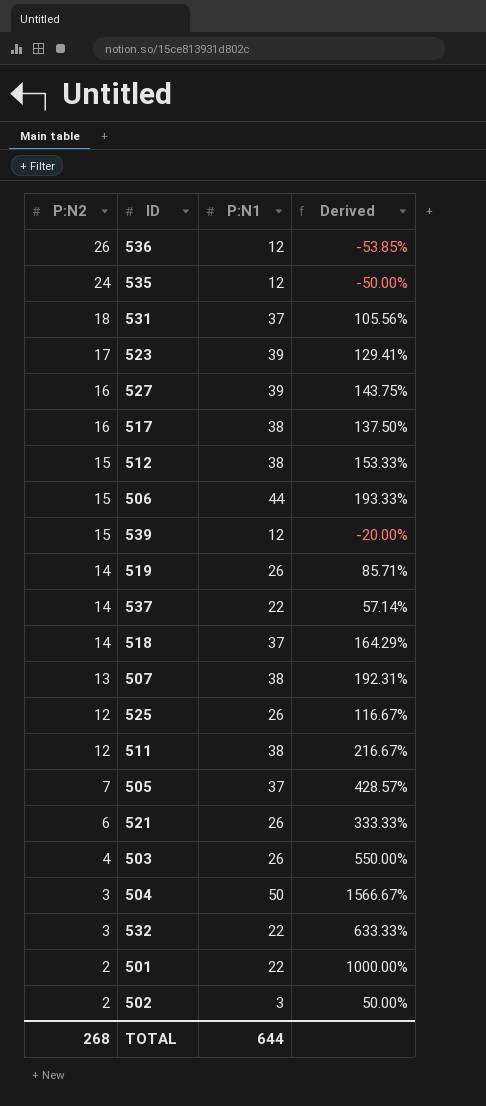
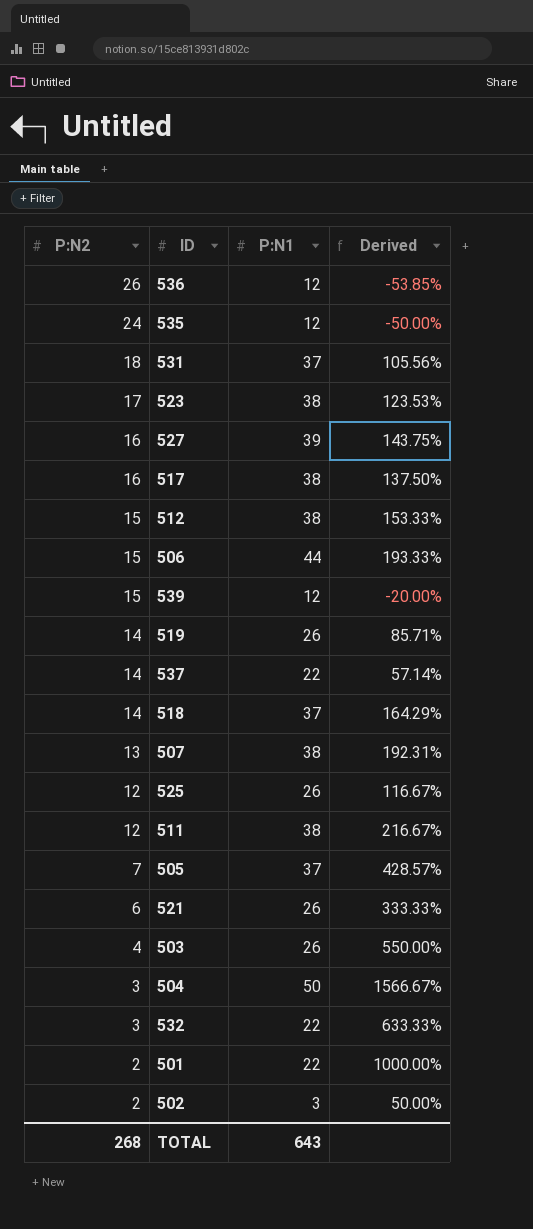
523 | P:N1: 39 -> 38
523 | Derived: 129.41% -> 123.53%
TOTAL | P:N1: 644 -> 643

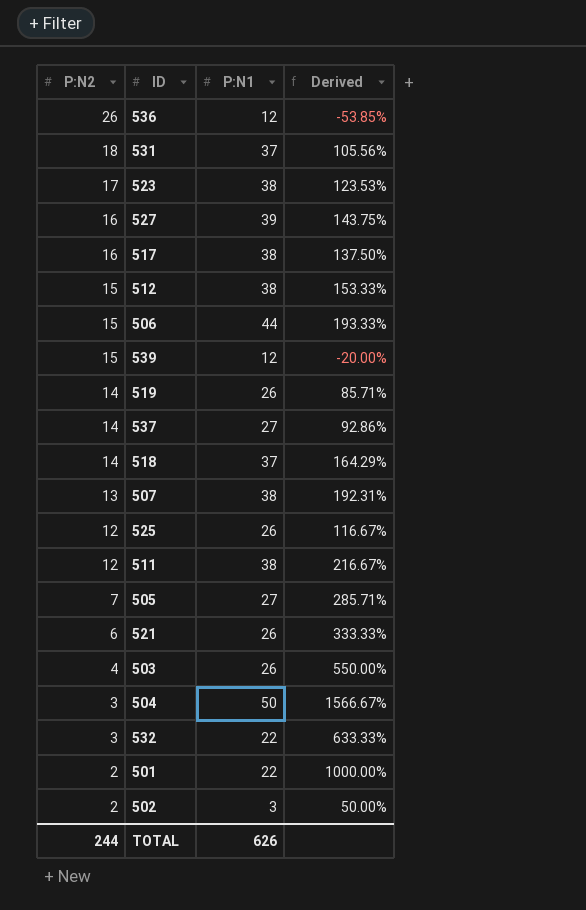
row 535: 24 | 12 | -50.00% -> none
537 | P:N1: 22 -> 27
537 | Derived: 57.14% -> 92.86%
505 | P:N1: 37 -> 27
505 | Derived: 428.57% -> 285.71%
TOTAL | P:N2: 268 -> 244
TOTAL | P:N1: 643 -> 626

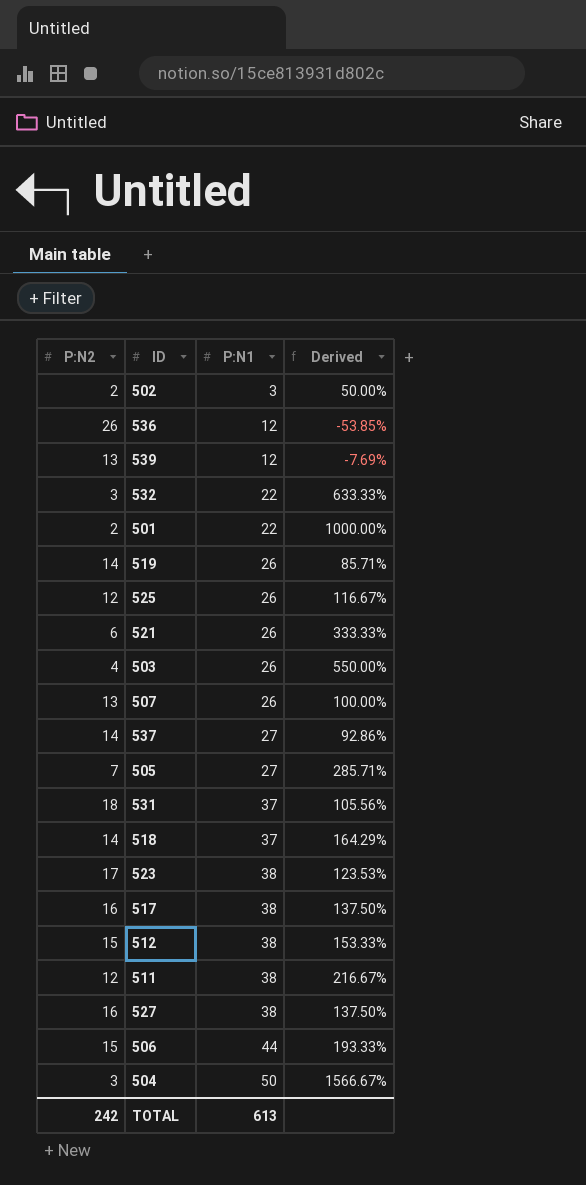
row order: P:N2 descending -> P:N1 ascending
539 | P:N2: 15 -> 13
539 | Derived: -20.00% -> -7.69%
507 | P:N1: 38 -> 26
507 | Derived: 192.31% -> 100.00%
527 | P:N1: 39 -> 38
527 | Derived: 143.75% -> 137.50%
TOTAL | P:N2: 244 -> 242
TOTAL | P:N1: 626 -> 613

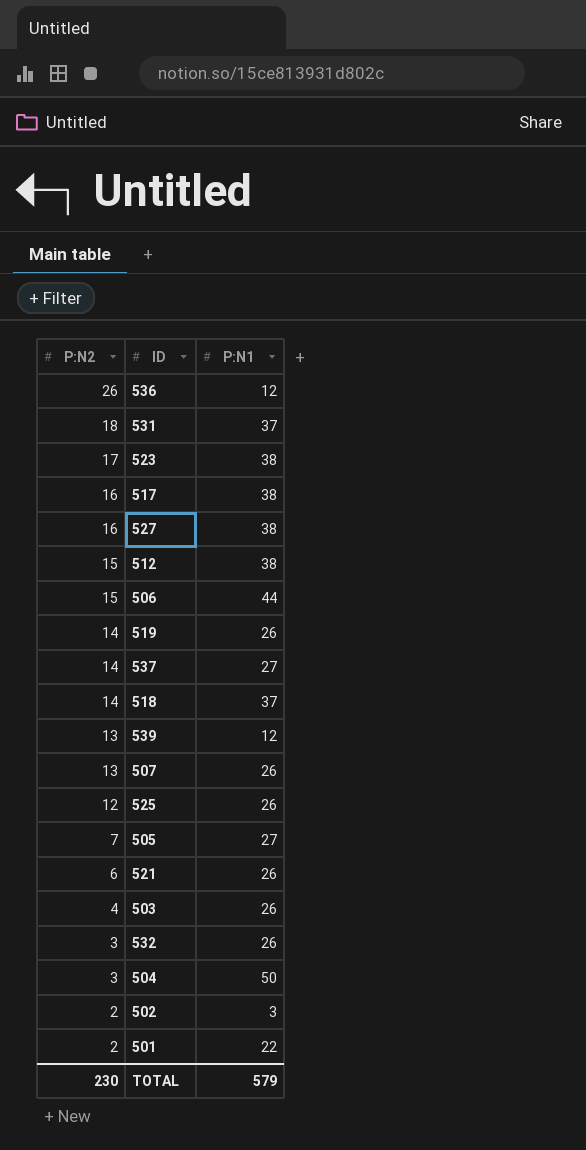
row order: P:N1 ascending -> P:N2 descending
column Derived | formula: ([P:N1] - [P:N2]) / [P:N2] -> none
row 511: 12 | 38 | 216.67% -> none
532 | P:N1: 22 -> 26
TOTAL | P:N2: 242 -> 230
TOTAL | P:N1: 613 -> 579

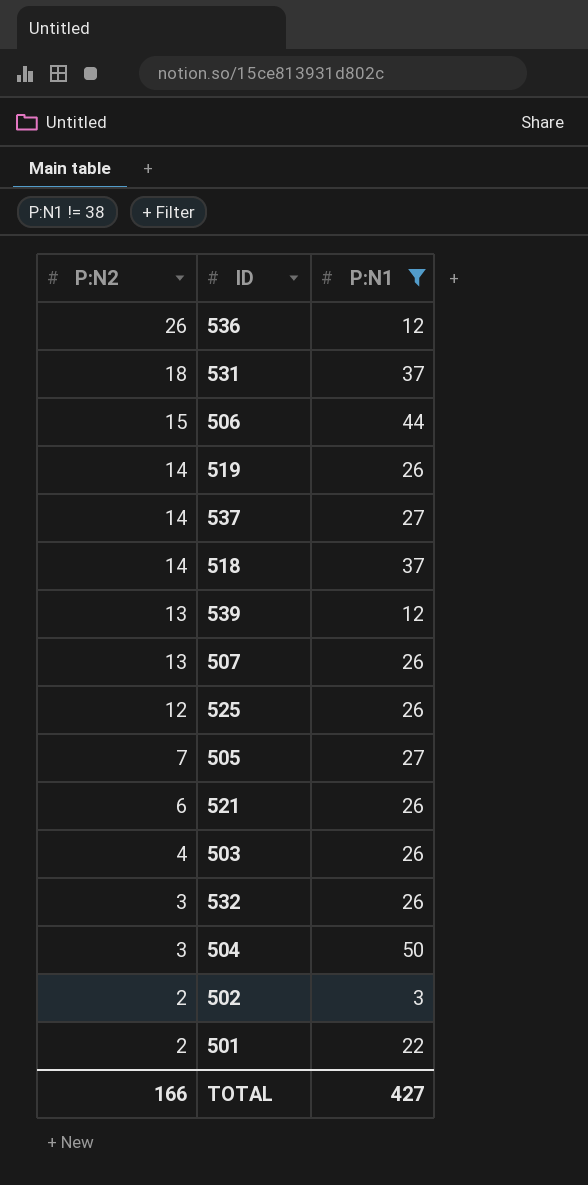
filter: none -> P:N1 != 38
TOTAL | P:N2: 230 -> 166
TOTAL | P:N1: 579 -> 427

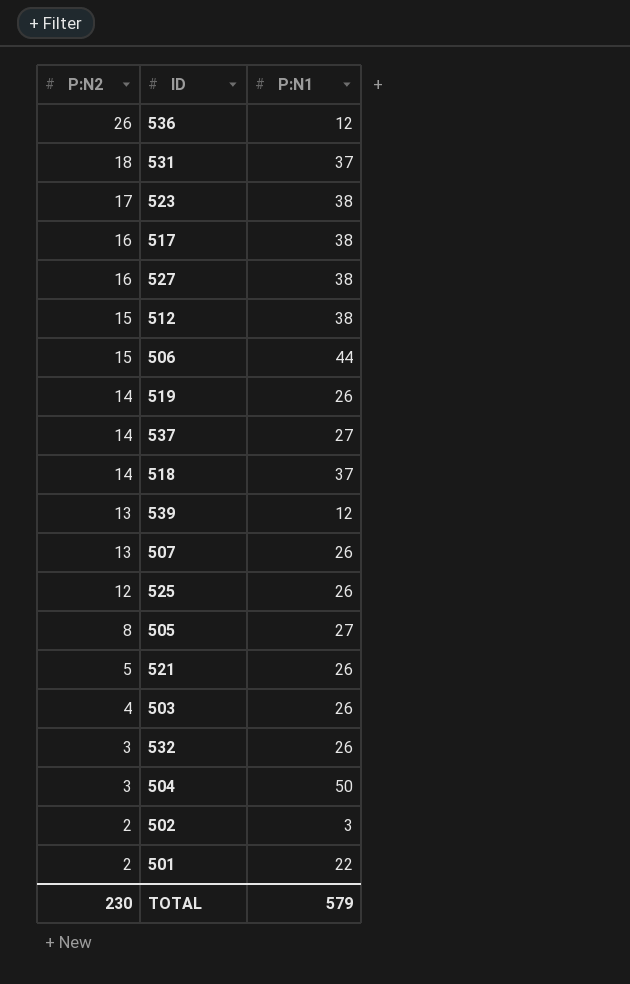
filter: P:N1 != 38 -> none
505 | P:N2: 7 -> 8
521 | P:N2: 6 -> 5
TOTAL | P:N2: 166 -> 230
TOTAL | P:N1: 427 -> 579

